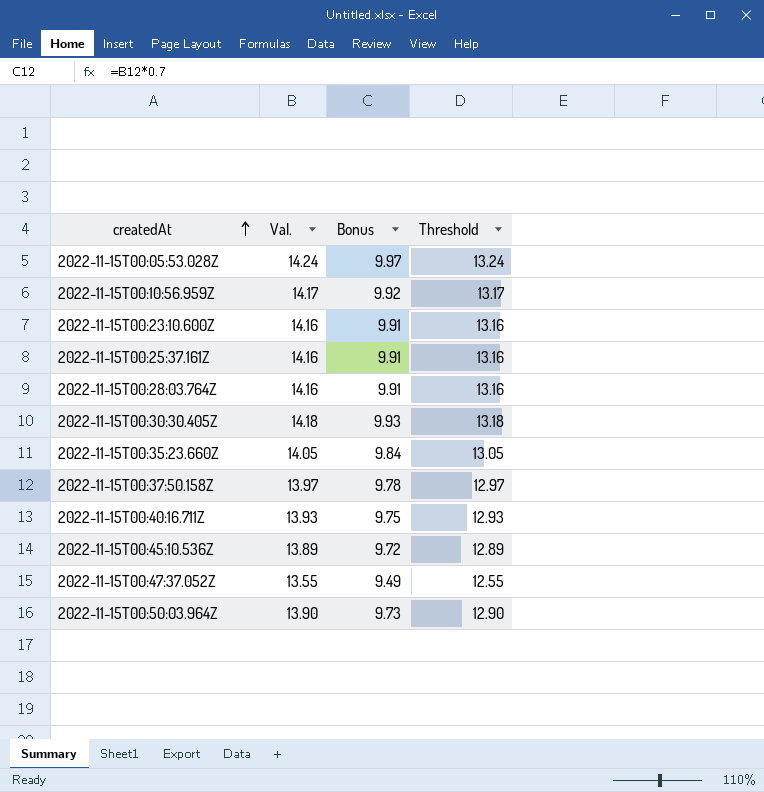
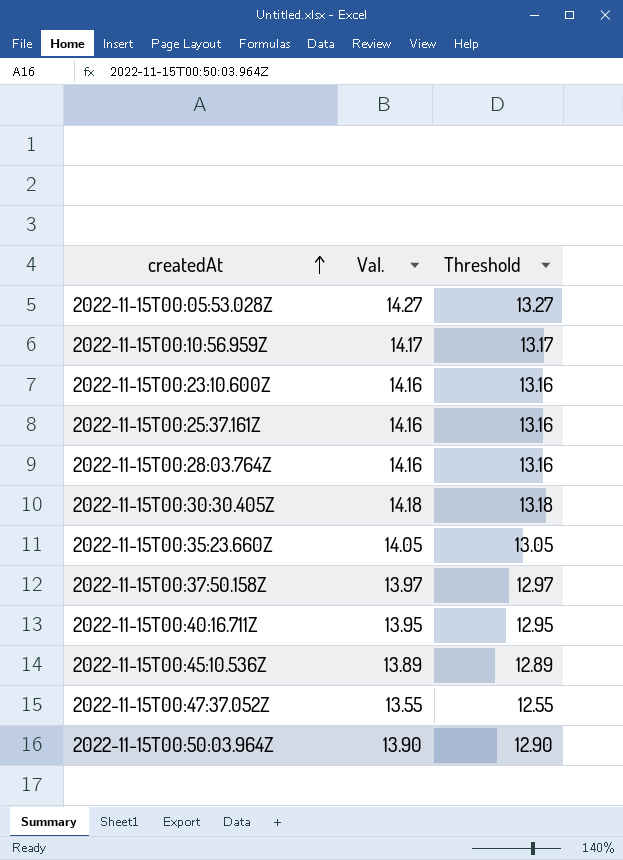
column Bonus | formula: [Val.] * 0.7 -> none
2022-11-15T00:05:53.028Z | Val.: 14.24 -> 14.27
2022-11-15T00:05:53.028Z | Threshold: 13.24 -> 13.27
2022-11-15T00:40:16.711Z | Val.: 13.93 -> 13.95
2022-11-15T00:40:16.711Z | Threshold: 12.93 -> 12.95

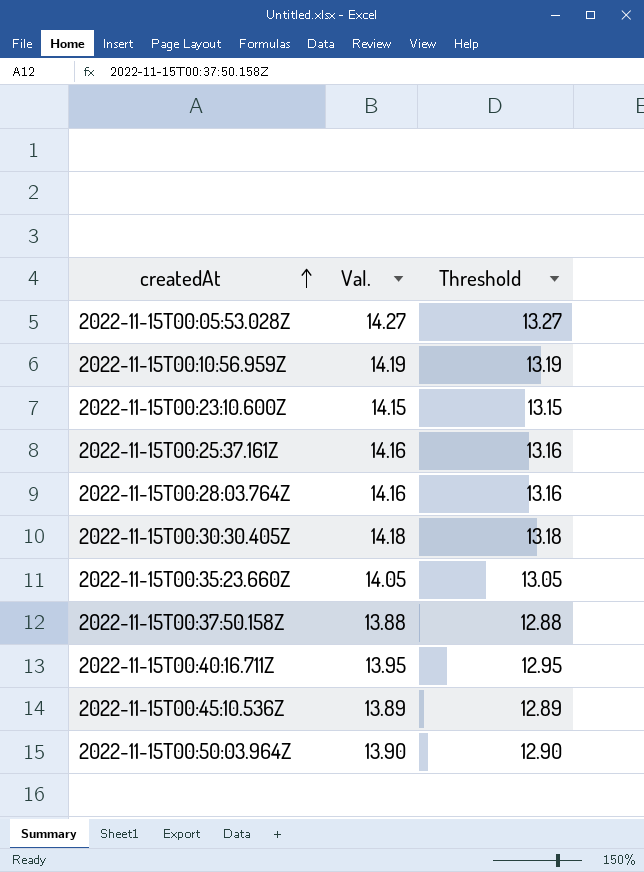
row 2022-11-15T00:47:37.052Z: 13.55 | 12.55 -> none
2022-11-15T00:10:56.959Z | Val.: 14.17 -> 14.19
2022-11-15T00:10:56.959Z | Threshold: 13.17 -> 13.19
2022-11-15T00:23:10.600Z | Val.: 14.16 -> 14.15
2022-11-15T00:23:10.600Z | Threshold: 13.16 -> 13.15
2022-11-15T00:37:50.158Z | Val.: 13.97 -> 13.88
2022-11-15T00:37:50.158Z | Threshold: 12.97 -> 12.88

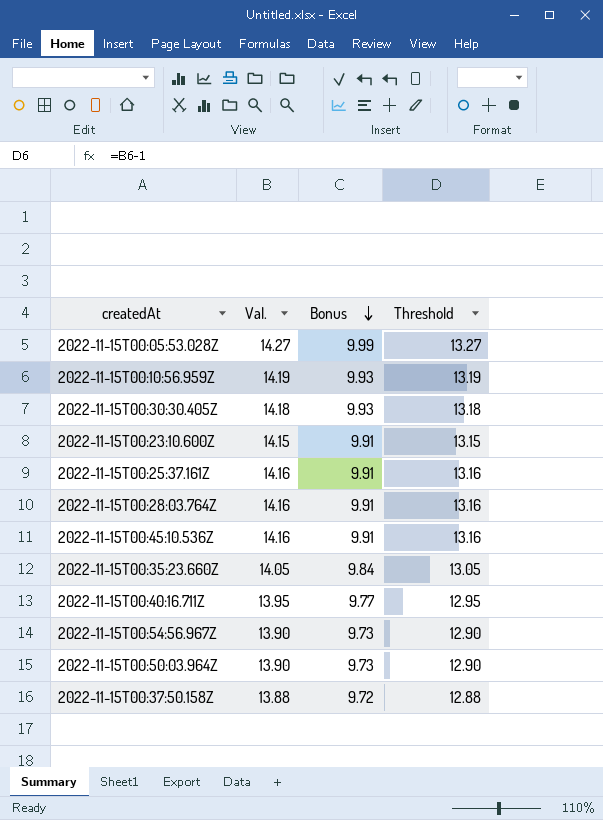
row order: createdAt ascending -> Bonus descending
column Bonus | formula: none -> [Val.] * 0.7
2022-11-15T00:45:10.536Z | Val.: 13.89 -> 14.16
2022-11-15T00:45:10.536Z | Threshold: 12.89 -> 13.16
row 2022-11-15T00:54:56.967Z: none -> 13.90 | 9.73 | 12.90

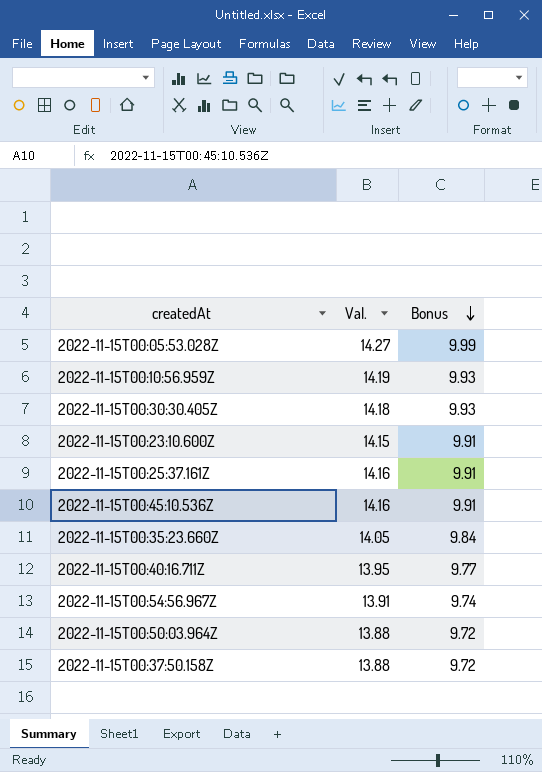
column Threshold | formula: [Val.] - 1 -> none
row 2022-11-15T00:28:03.764Z: 14.16 | 9.91 | 13.16 -> none
2022-11-15T00:54:56.967Z | Val.: 13.90 -> 13.91
2022-11-15T00:54:56.967Z | Bonus: 9.73 -> 9.74
2022-11-15T00:50:03.964Z | Val.: 13.90 -> 13.88
2022-11-15T00:50:03.964Z | Bonus: 9.73 -> 9.72

